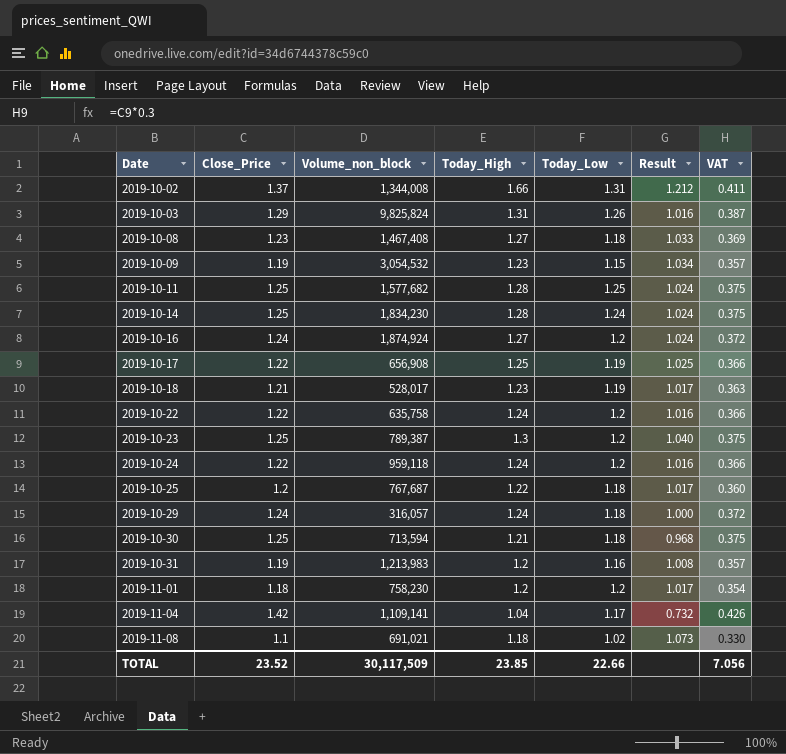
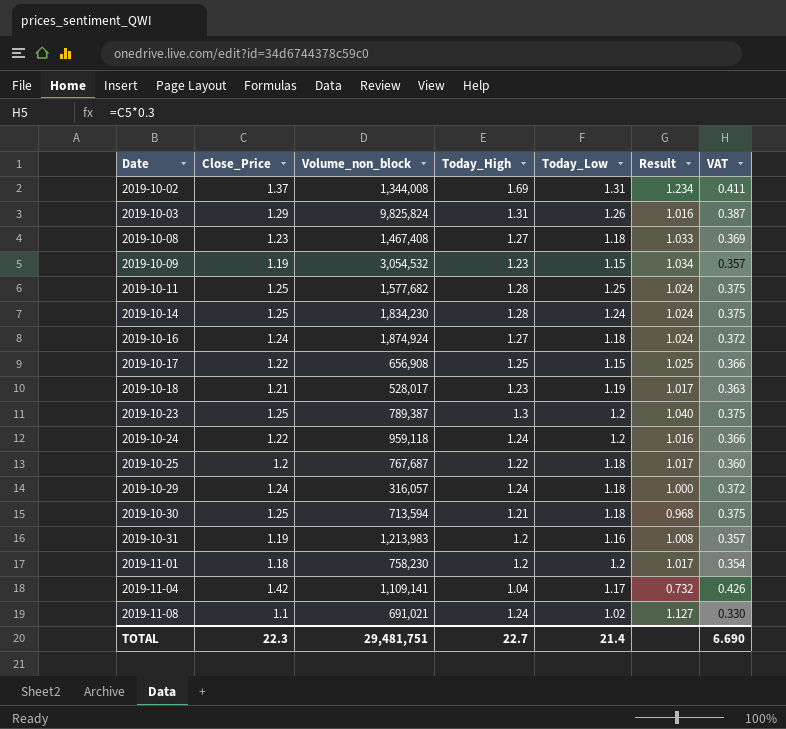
row 2019-10-22: 1.22 | 635,758 | 1.24 | 1.2 | 1.016 | 0.366 -> none
2019-10-02 | Today_High: 1.66 -> 1.69
2019-10-02 | Result: 1.212 -> 1.234
2019-10-16 | Today_Low: 1.2 -> 1.18
2019-10-17 | Today_Low: 1.19 -> 1.15
2019-11-08 | Today_High: 1.18 -> 1.24
2019-11-08 | Result: 1.073 -> 1.127
TOTAL | Close_Price: 23.52 -> 22.3
TOTAL | Volume_non_block: 30,117,509 -> 29,481,751
TOTAL | Today_High: 23.85 -> 22.7
TOTAL | Today_Low: 22.66 -> 21.4
TOTAL | VAT: 7.056 -> 6.690

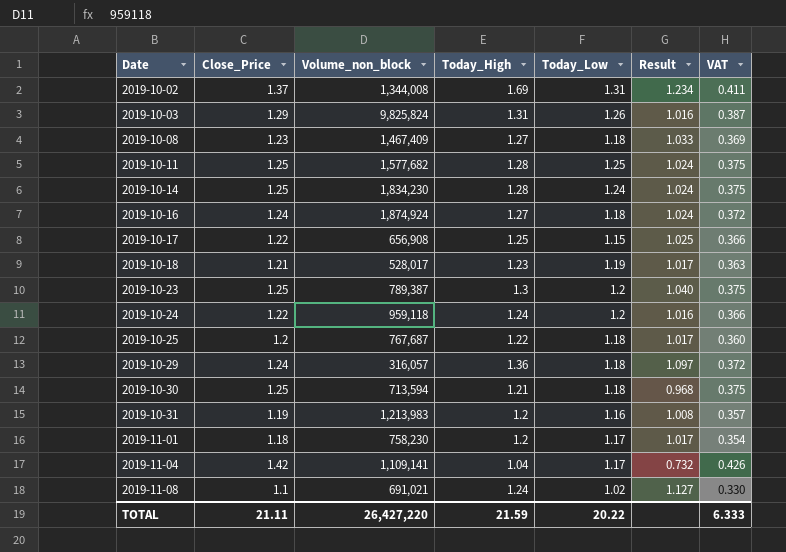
row 2019-10-09: 1.19 | 3,054,532 | 1.23 | 1.15 | 1.034 | 0.357 -> none
2019-10-08 | Volume_non_block: 1,467,408 -> 1,467,409
2019-10-29 | Today_High: 1.24 -> 1.36
2019-10-29 | Result: 1.000 -> 1.097
2019-11-01 | Today_Low: 1.2 -> 1.17
TOTAL | Close_Price: 22.3 -> 21.11
TOTAL | Volume_non_block: 29,481,751 -> 26,427,220
TOTAL | Today_High: 22.7 -> 21.59
TOTAL | Today_Low: 21.4 -> 20.22
TOTAL | VAT: 6.690 -> 6.333

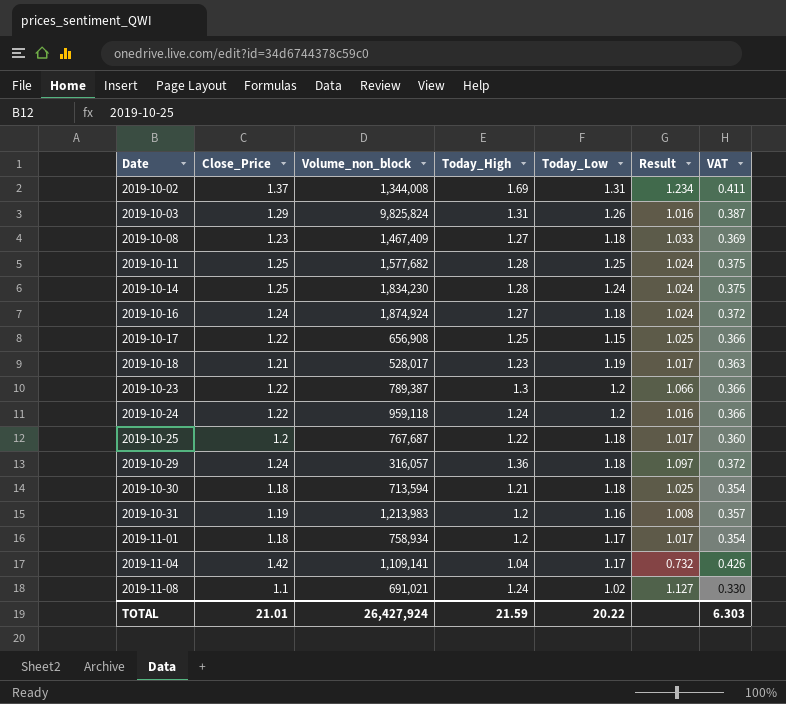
2019-10-23 | Close_Price: 1.25 -> 1.22
2019-10-23 | Result: 1.040 -> 1.066
2019-10-23 | VAT: 0.375 -> 0.366
2019-10-30 | Close_Price: 1.25 -> 1.18
2019-10-30 | Result: 0.968 -> 1.025
2019-10-30 | VAT: 0.375 -> 0.354
2019-11-01 | Volume_non_block: 758,230 -> 758,934
TOTAL | Close_Price: 21.11 -> 21.01
TOTAL | Volume_non_block: 26,427,220 -> 26,427,924
TOTAL | VAT: 6.333 -> 6.303

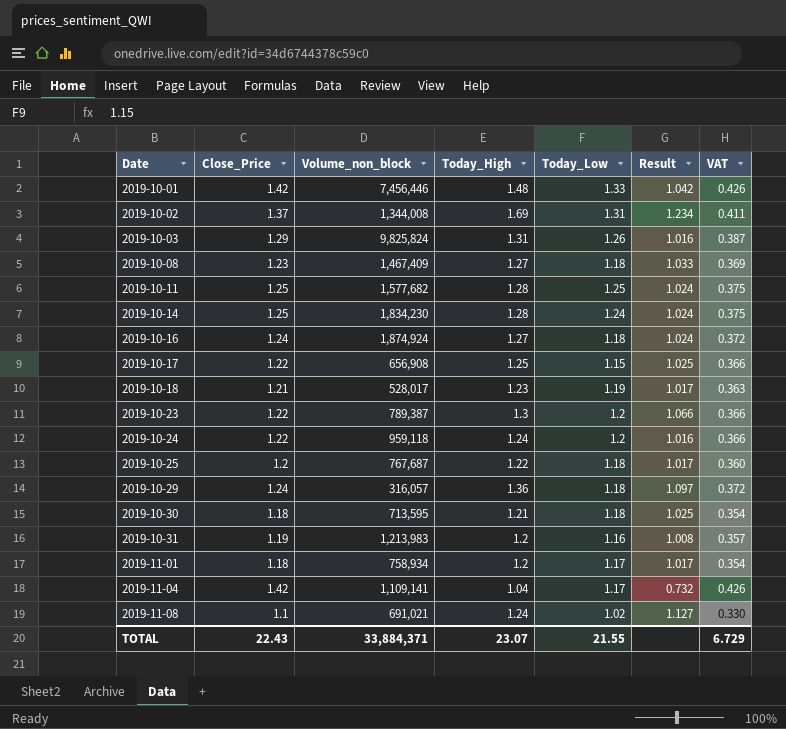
row 2019-10-01: none -> 1.42 | 7,456,446 | 1.48 | 1.33 | 1.042 | 0.426
2019-10-30 | Volume_non_block: 713,594 -> 713,595
TOTAL | Close_Price: 21.01 -> 22.43
TOTAL | Volume_non_block: 26,427,924 -> 33,884,371
TOTAL | Today_High: 21.59 -> 23.07
TOTAL | Today_Low: 20.22 -> 21.55
TOTAL | VAT: 6.303 -> 6.729

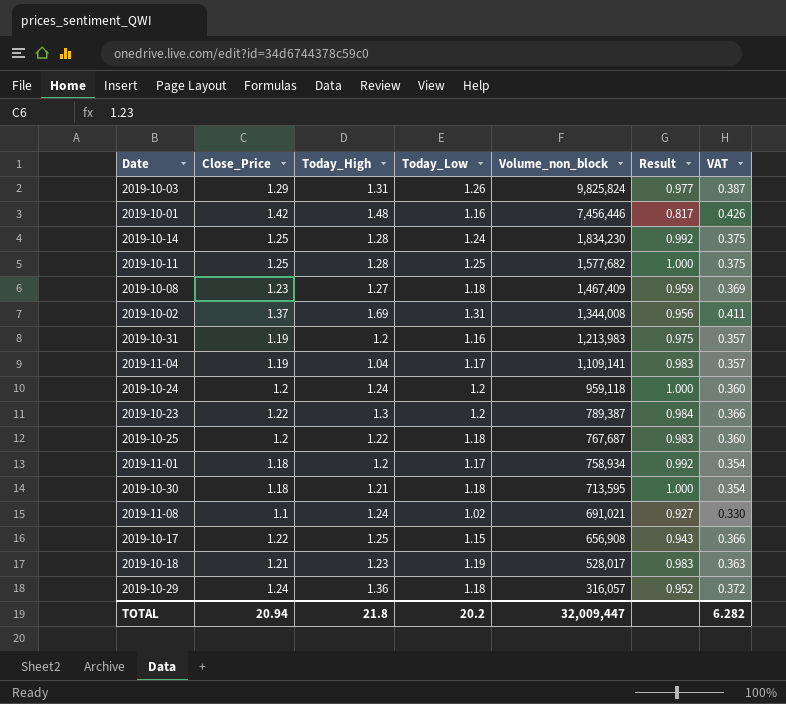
row order: Date ascending -> Volume_non_block descending
column Volume_non_block | position: 3 -> 5
column Result | formula: [Today_High] / [Close_Price] -> [Today_Low] / [Close_Price]
row 2019-10-16: 1.24 | 1,874,924 | 1.27 | 1.18 | 1.024 | 0.372 -> none
2019-10-01 | Today_Low: 1.33 -> 1.16
2019-11-04 | Close_Price: 1.42 -> 1.19
2019-11-04 | VAT: 0.426 -> 0.357
2019-10-24 | Close_Price: 1.22 -> 1.2
2019-10-24 | VAT: 0.366 -> 0.360
TOTAL | Close_Price: 22.43 -> 20.94
TOTAL | Today_High: 23.07 -> 21.8
TOTAL | Today_Low: 21.55 -> 20.2
TOTAL | Volume_non_block: 33,884,371 -> 32,009,447
TOTAL | VAT: 6.729 -> 6.282

